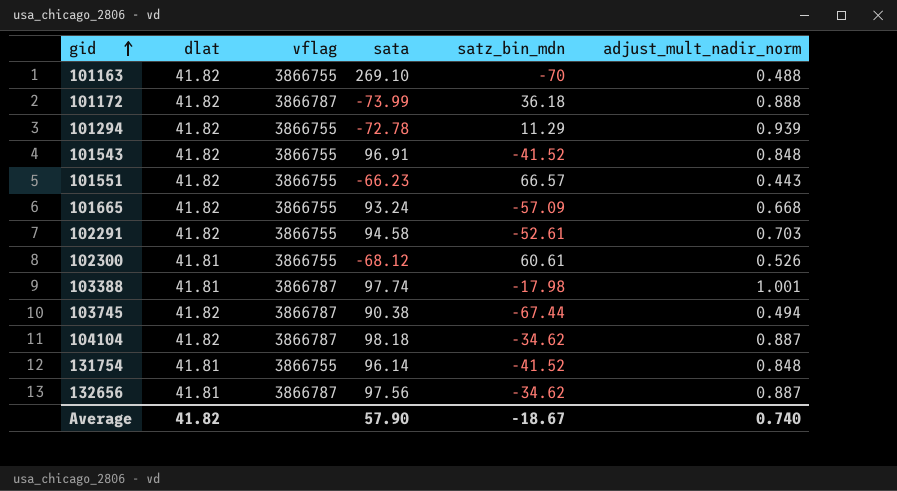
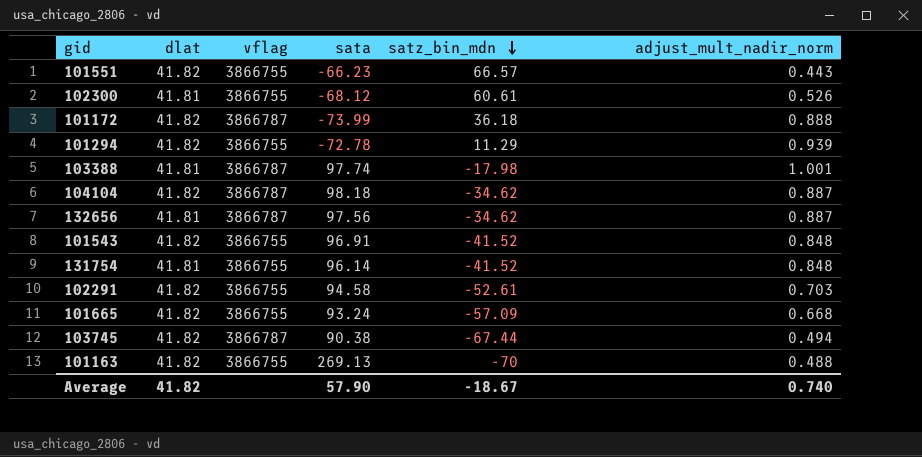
row order: gid ascending -> satz_bin_mdn descending
101163 | sata: 269.10 -> 269.13

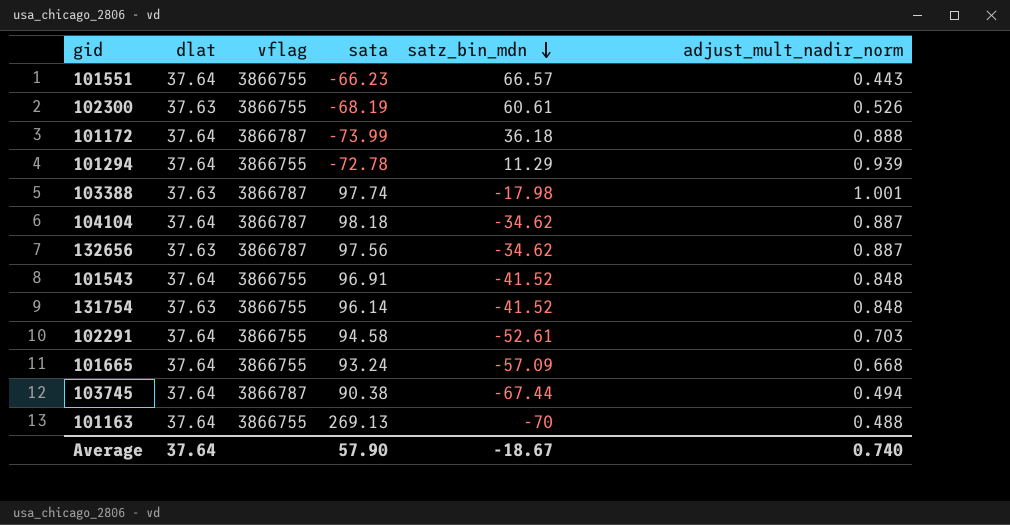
101551 | dlat: 41.82 -> 37.64
102300 | dlat: 41.81 -> 37.63
102300 | sata: -68.12 -> -68.19
101172 | dlat: 41.82 -> 37.64
101294 | dlat: 41.82 -> 37.64
103388 | dlat: 41.81 -> 37.63
104104 | dlat: 41.82 -> 37.64
132656 | dlat: 41.81 -> 37.63
101543 | dlat: 41.82 -> 37.64
131754 | dlat: 41.81 -> 37.63
102291 | dlat: 41.82 -> 37.64
101665 | dlat: 41.82 -> 37.64
103745 | dlat: 41.82 -> 37.64
101163 | dlat: 41.82 -> 37.64
Average | dlat: 41.82 -> 37.64

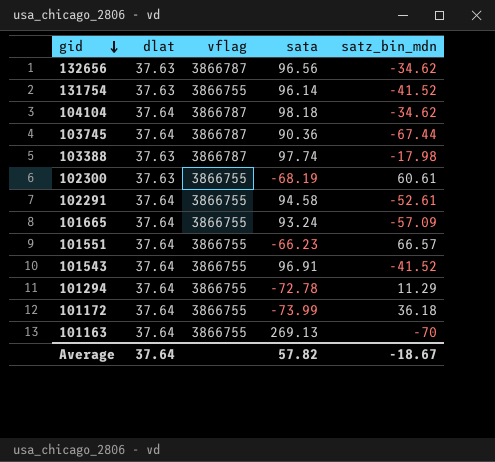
row order: satz_bin_mdn descending -> gid descending
column adjust_mult_nadir_norm | position: 6 -> none
132656 | sata: 97.56 -> 96.56
103745 | sata: 90.38 -> 90.36
101172 | vflag: 3866787 -> 3866755
Average | sata: 57.90 -> 57.82

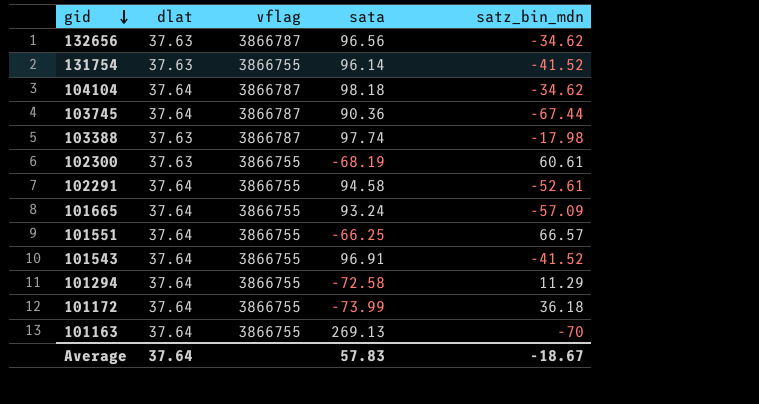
101551 | sata: -66.23 -> -66.25
101294 | sata: -72.78 -> -72.58
Average | sata: 57.82 -> 57.83

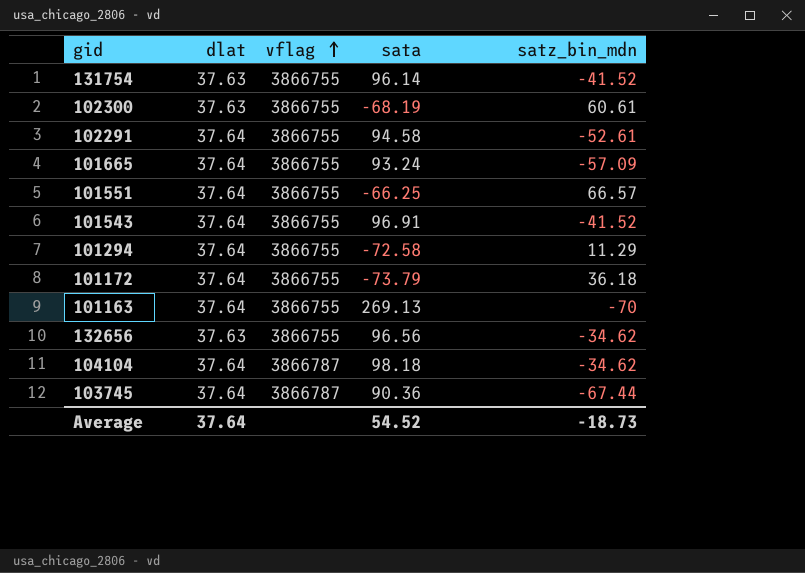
row order: gid descending -> vflag ascending
row 103388: 37.63 | 3866787 | 97.74 | -17.98 -> none
101172 | sata: -73.99 -> -73.79
132656 | vflag: 3866787 -> 3866755
Average | sata: 57.83 -> 54.52
Average | satz_bin_mdn: -18.67 -> -18.73

